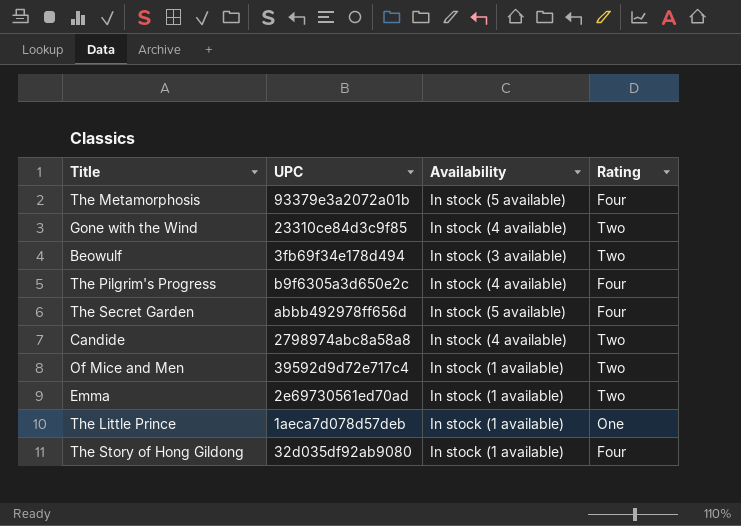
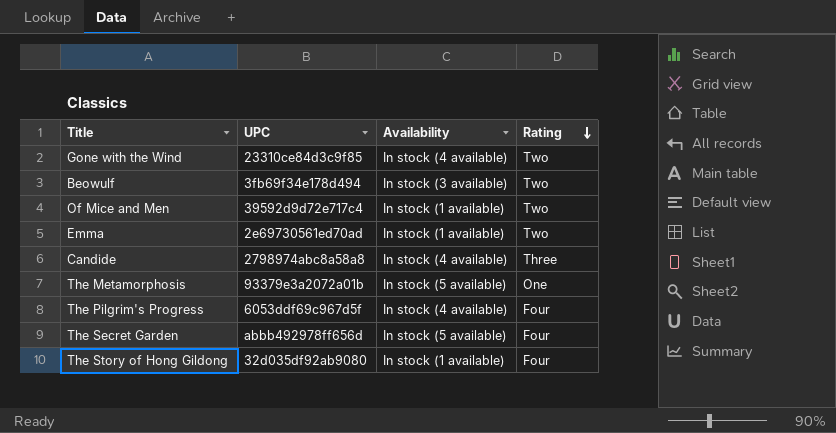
row order: none -> Rating descending
row The Little Prince: 1aeca7d078d57deb | In stock (1 available) | One -> none
Candide | Rating: Two -> Three
The Metamorphosis | Rating: Four -> One
The Pilgrim's Progress | UPC: b9f6305a3d650e2c -> 6053ddf69c967d5f

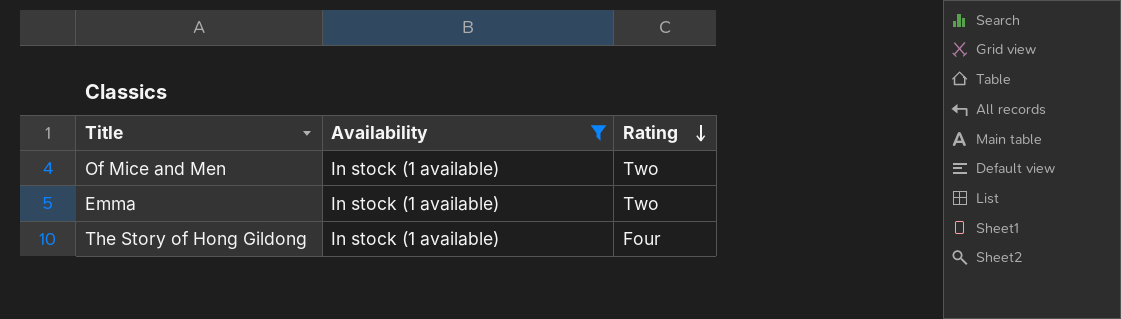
filter: none -> Availability = In stock (1 available)
column UPC | position: 2 -> none

